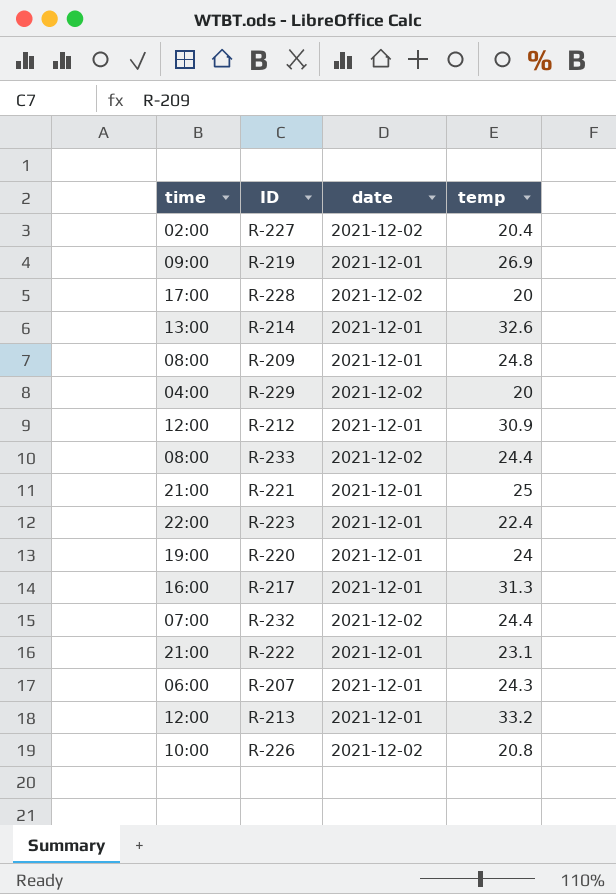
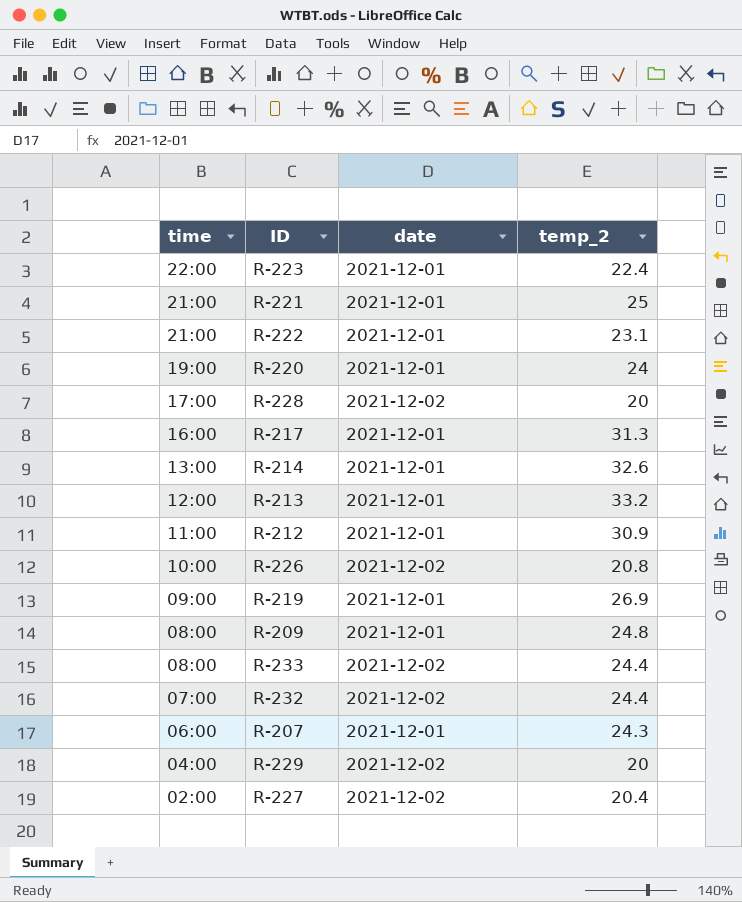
row order: none -> time descending
column name: temp -> temp_2
R-212 | time: 12:00 -> 11:00

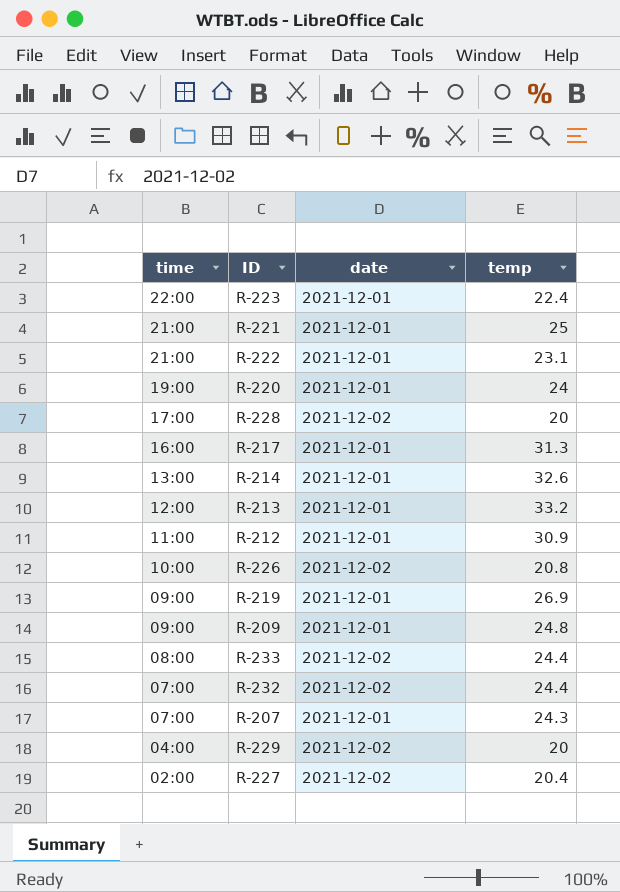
column name: temp_2 -> temp
R-209 | time: 08:00 -> 09:00
R-207 | time: 06:00 -> 07:00

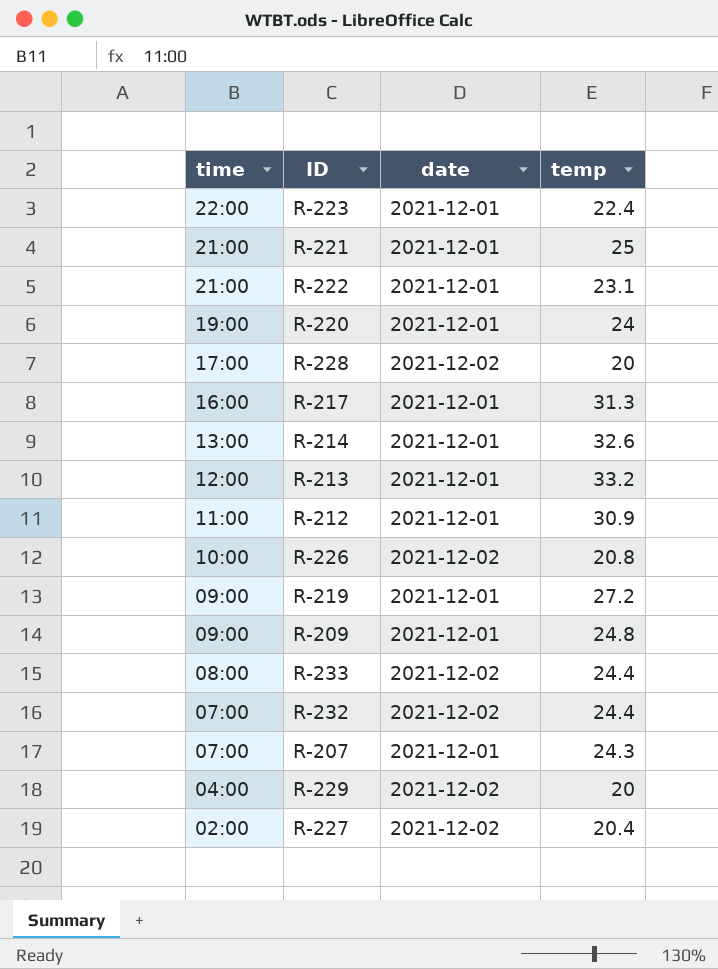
R-219 | temp: 26.9 -> 27.2

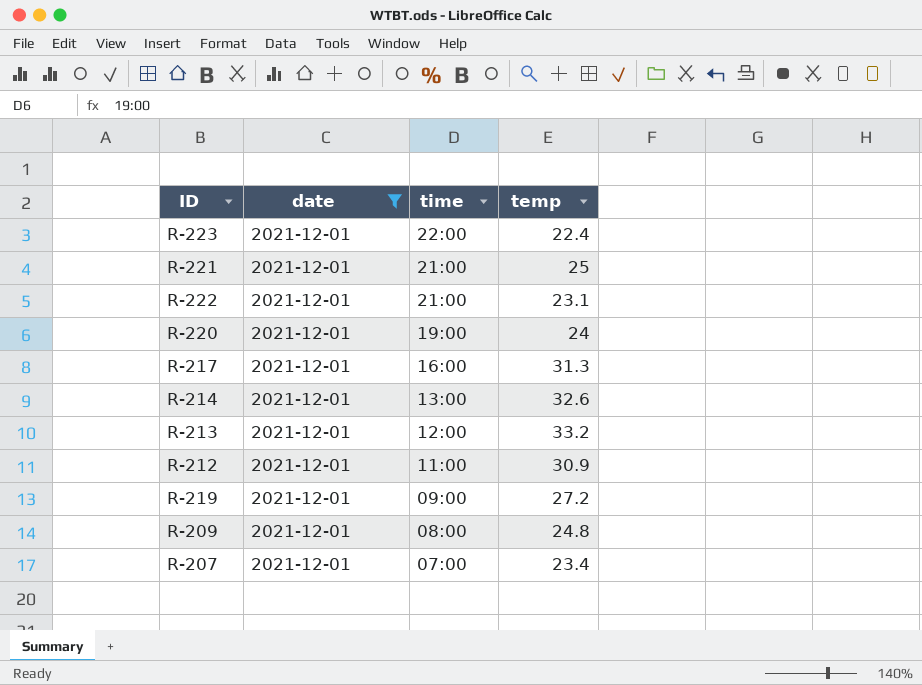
filter: none -> date = 2021-12-01
column time | position: 1 -> 3
R-209 | time: 09:00 -> 08:00
R-207 | temp: 24.3 -> 23.4

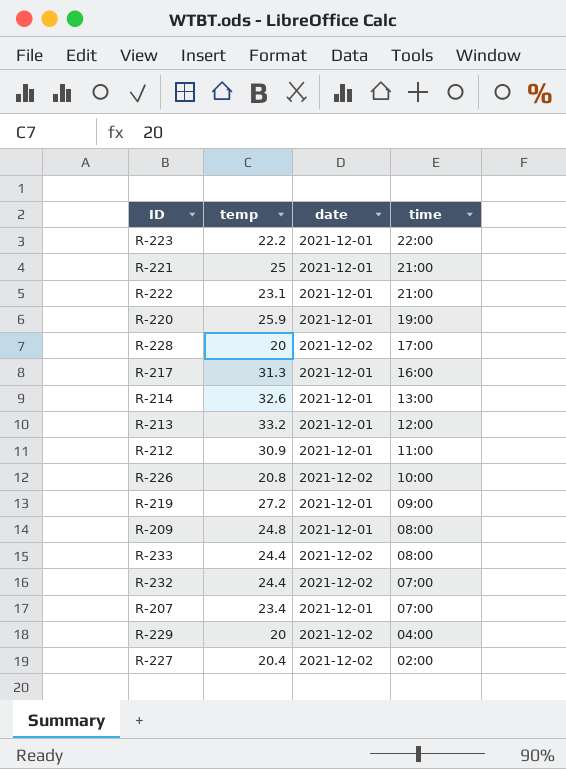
filter: date = 2021-12-01 -> none
column temp | position: 4 -> 2
R-223 | temp: 22.4 -> 22.2
R-220 | temp: 24 -> 25.9

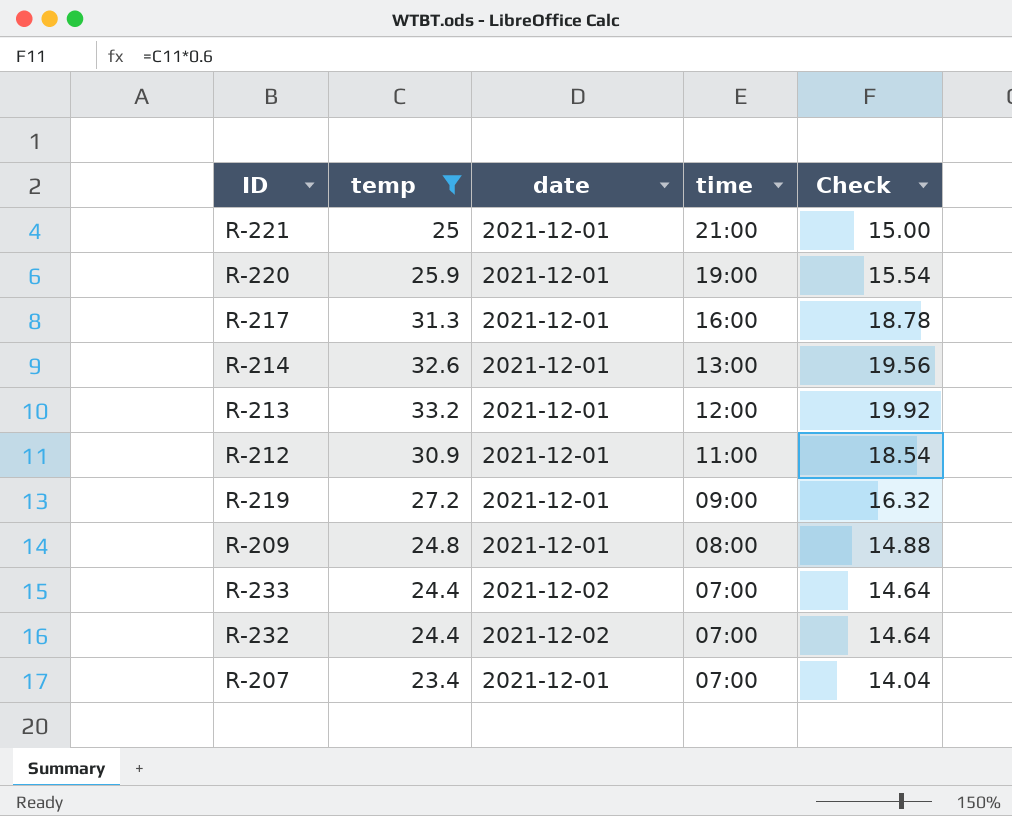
filter: none -> temp >= 23.4
column Check | formula: none -> [temp] * 0.6
R-233 | time: 08:00 -> 07:00

